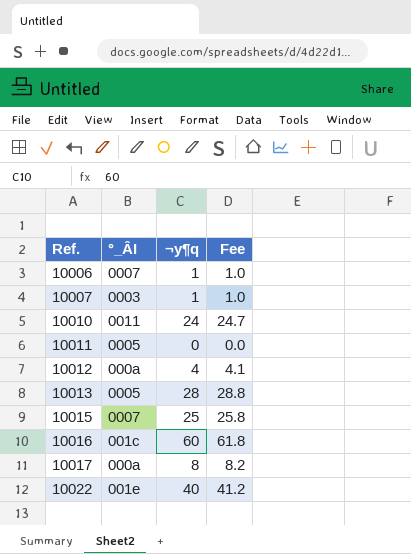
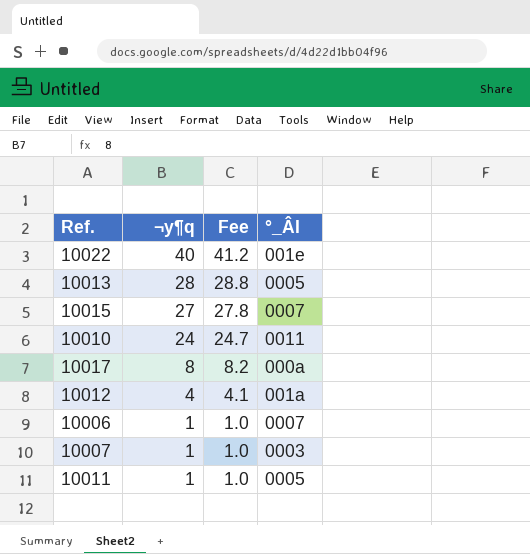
row order: Ref. ascending -> ¬y¶q descending
column °_ÂI | position: 2 -> 4
row 10016: 001c | 60 | 61.8 -> none
10015 | ¬y¶q: 25 -> 27
10015 | Fee: 25.8 -> 27.8
10012 | °_ÂI: 000a -> 001a
10011 | ¬y¶q: 0 -> 1
10011 | Fee: 0.0 -> 1.0

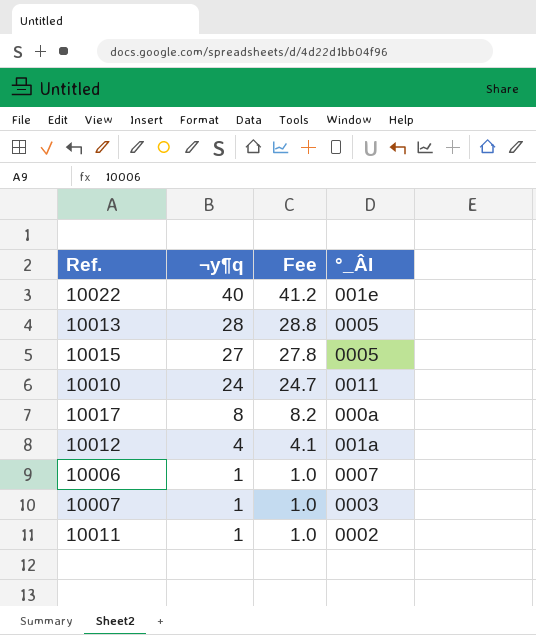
10015 | °_ÂI: 0007 -> 0005
10011 | °_ÂI: 0005 -> 0002

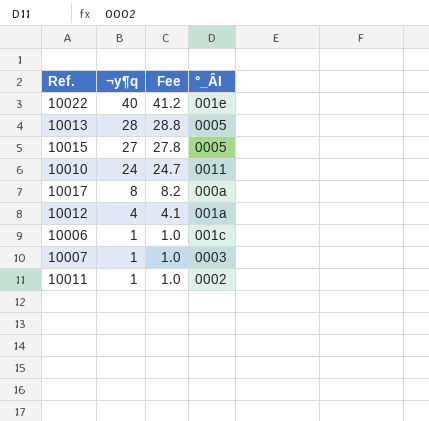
10006 | °_ÂI: 0007 -> 001c

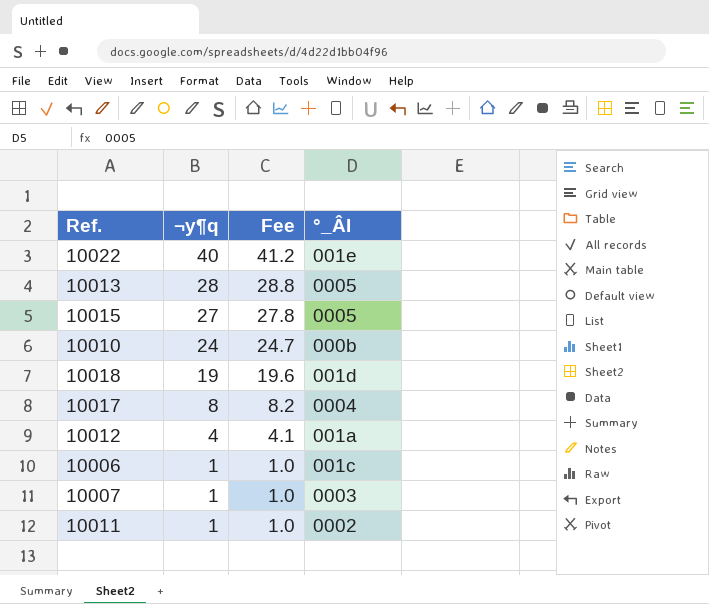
10010 | °_ÂI: 0011 -> 000b
row 10018: none -> 19 | 19.6 | 001d
10017 | °_ÂI: 000a -> 0004

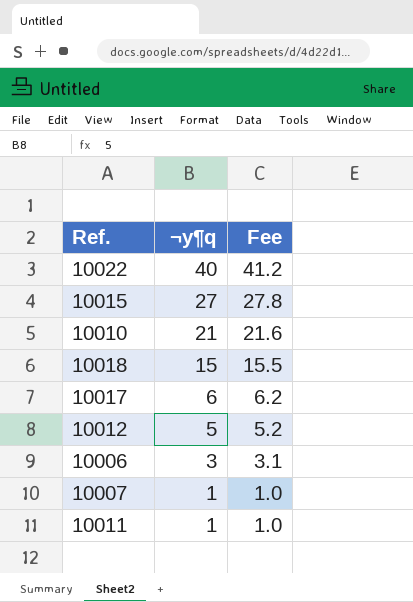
column °_ÂI | position: 4 -> none
row 10013: 28 | 28.8 | 0005 -> none
10010 | ¬y¶q: 24 -> 21
10010 | Fee: 24.7 -> 21.6
10018 | ¬y¶q: 19 -> 15
10018 | Fee: 19.6 -> 15.5
10017 | ¬y¶q: 8 -> 6
10017 | Fee: 8.2 -> 6.2
10012 | ¬y¶q: 4 -> 5
10012 | Fee: 4.1 -> 5.2
10006 | ¬y¶q: 1 -> 3
10006 | Fee: 1.0 -> 3.1

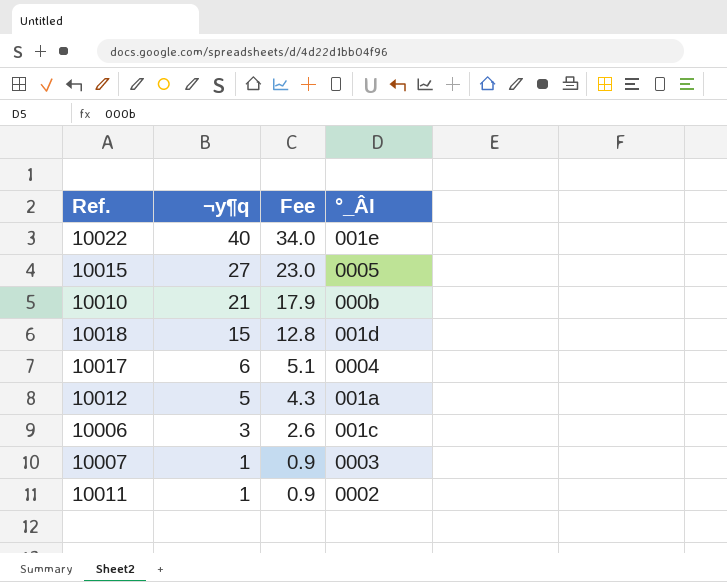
column Fee | formula: [¬y¶q] * 1.03 -> [¬y¶q] * 0.85
column °_ÂI | position: none -> 4

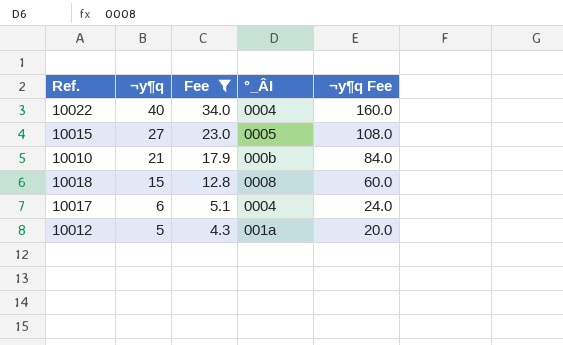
filter: none -> Fee >= 4.3
column ¬y¶q Fee | formula: none -> [¬y¶q] * 4
10022 | °_ÂI: 001e -> 0004
10018 | °_ÂI: 001d -> 0008

